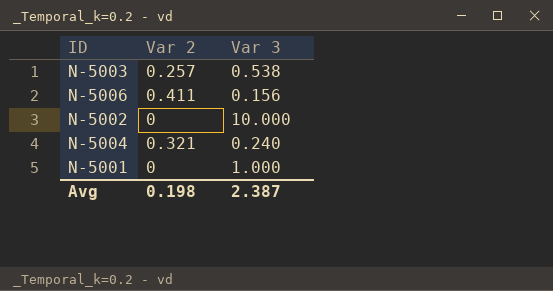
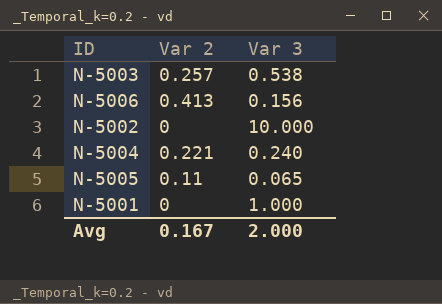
N-5006 | Var 2: 0.411 -> 0.413
N-5004 | Var 2: 0.321 -> 0.221
row N-5005: none -> 0.11 | 0.065
Avg | Var 2: 0.198 -> 0.167
Avg | Var 3: 2.387 -> 2.000

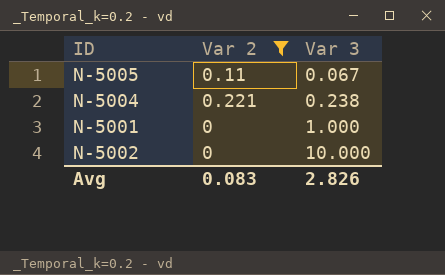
filter: none -> Var 2 <= 0.221
row order: none -> Var 3 ascending
N-5005 | Var 3: 0.065 -> 0.067
N-5004 | Var 3: 0.240 -> 0.238
Avg | Var 2: 0.167 -> 0.083
Avg | Var 3: 2.000 -> 2.826

